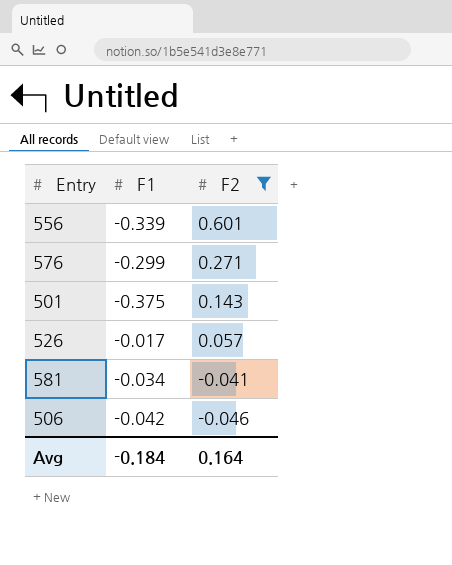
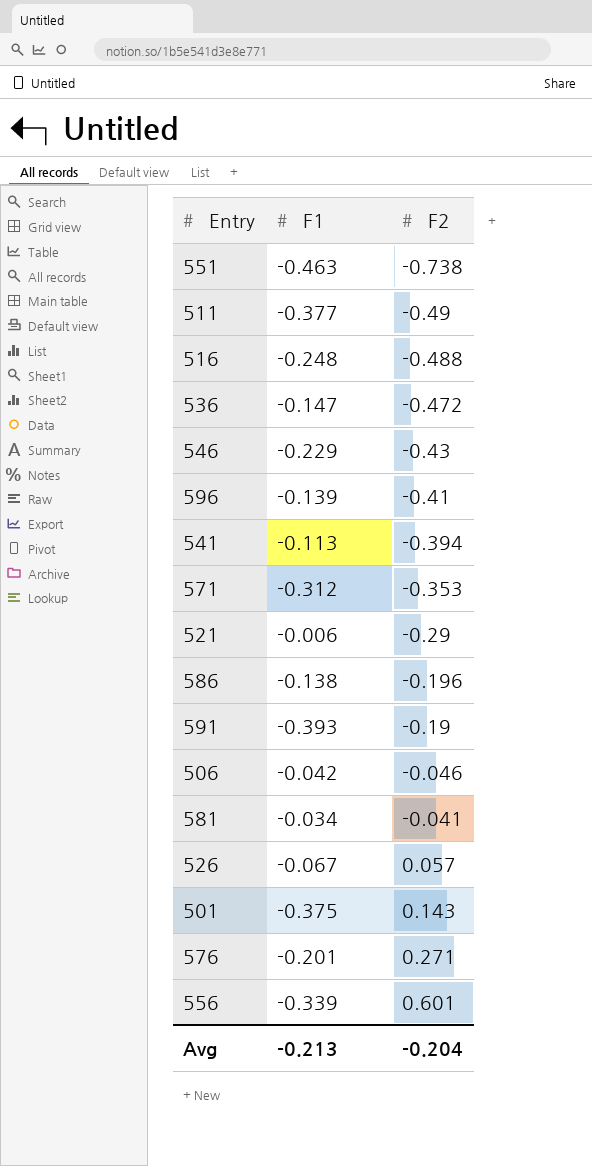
filter: F2 >= -0.046 -> none
row order: F2 descending -> F2 ascending
526 | F1: -0.017 -> -0.067
576 | F1: -0.299 -> -0.201
Avg | F1: -0.184 -> -0.213
Avg | F2: 0.164 -> -0.204

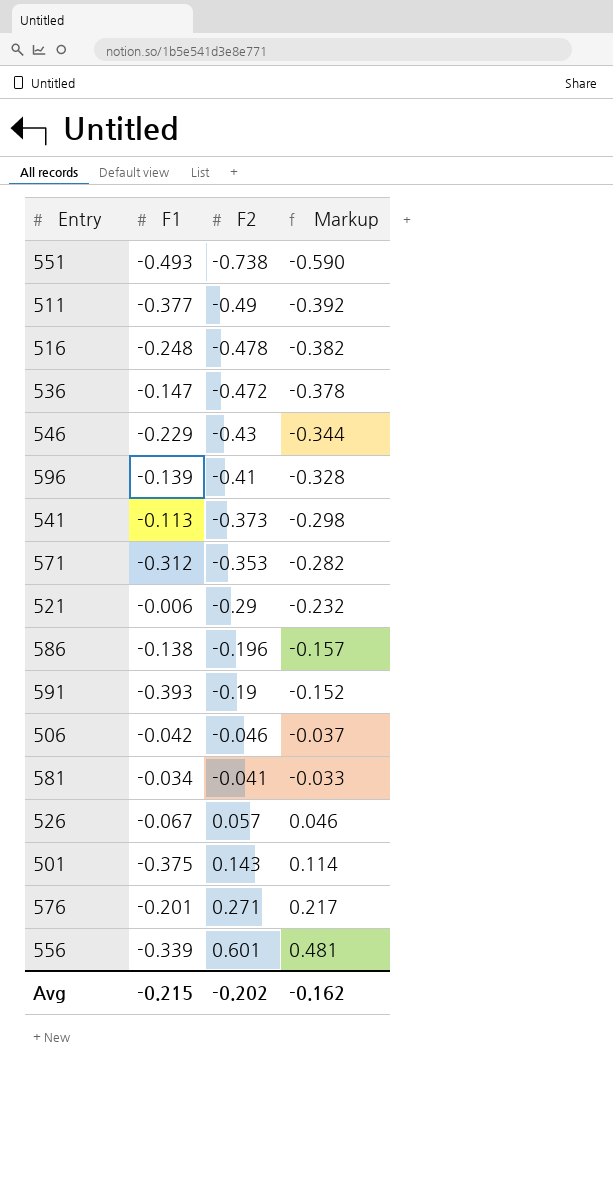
column Markup | formula: none -> [F2] * 0.8
551 | F1: -0.463 -> -0.493
516 | F2: -0.488 -> -0.478
541 | F2: -0.394 -> -0.373
Avg | F1: -0.213 -> -0.215
Avg | F2: -0.204 -> -0.202

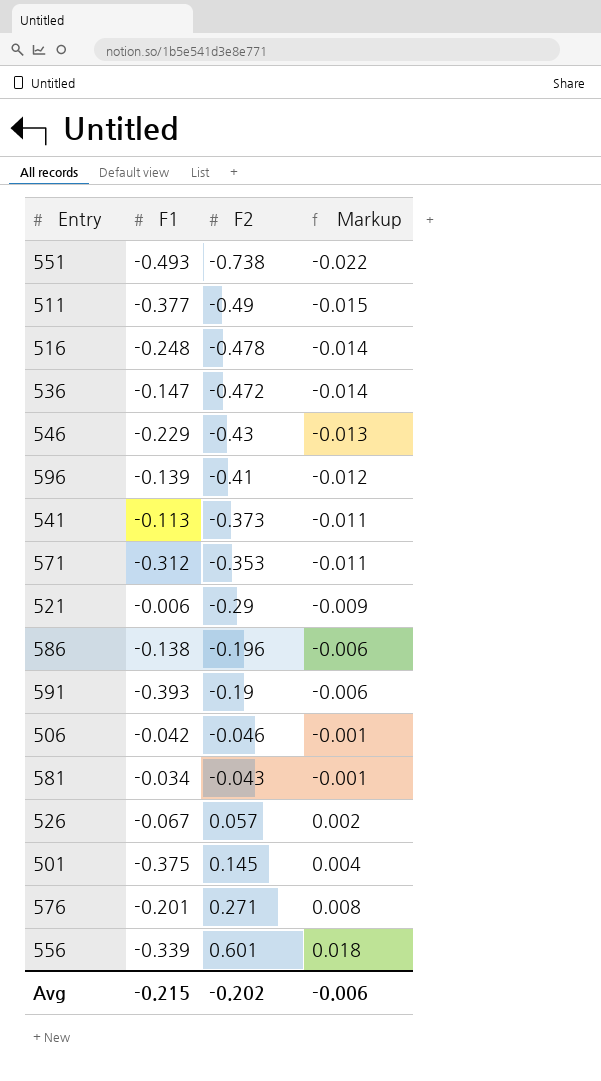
column Markup | formula: [F2] * 0.8 -> [F2] * 0.03
581 | F2: -0.041 -> -0.043
501 | F2: 0.143 -> 0.145
Avg | Markup: -0.162 -> -0.006

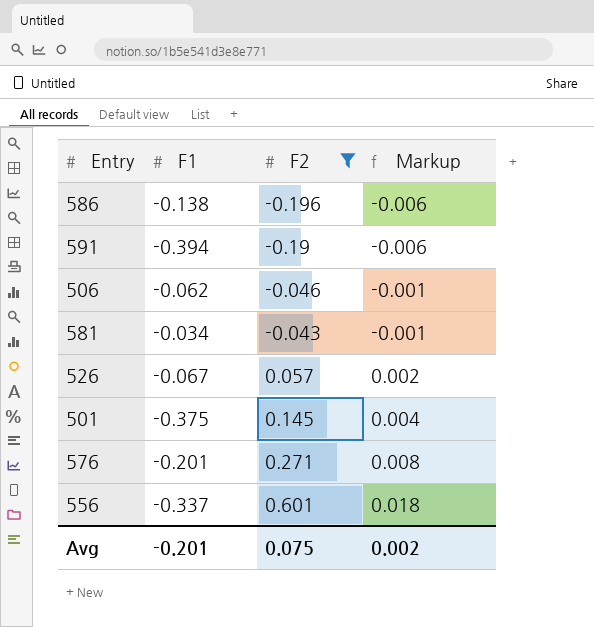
filter: none -> F2 >= -0.196
591 | F1: -0.393 -> -0.394
506 | F1: -0.042 -> -0.062
556 | F1: -0.339 -> -0.337
Avg | F1: -0.215 -> -0.201
Avg | F2: -0.202 -> 0.075
Avg | Markup: -0.006 -> 0.002

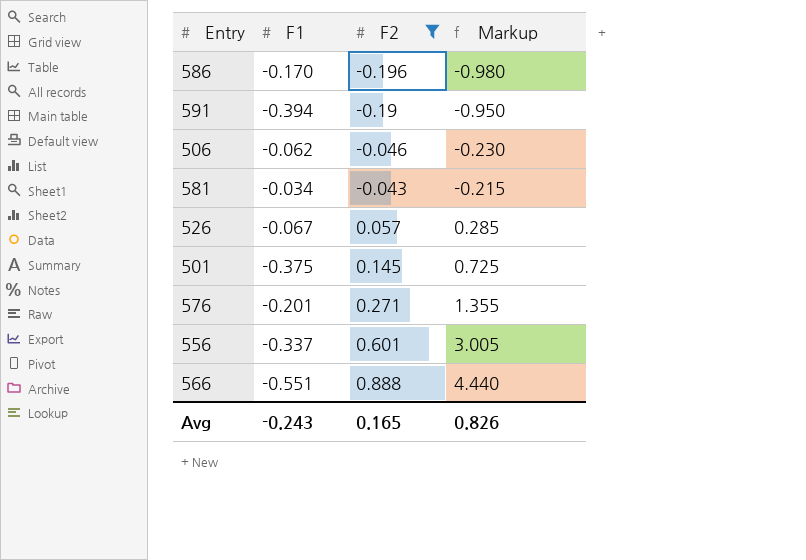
column Markup | formula: [F2] * 0.03 -> [F2] * 5
586 | F1: -0.138 -> -0.170
row 566: none -> -0.551 | 0.888 | 4.440
Avg | F1: -0.201 -> -0.243
Avg | F2: 0.075 -> 0.165
Avg | Markup: 0.002 -> 0.826

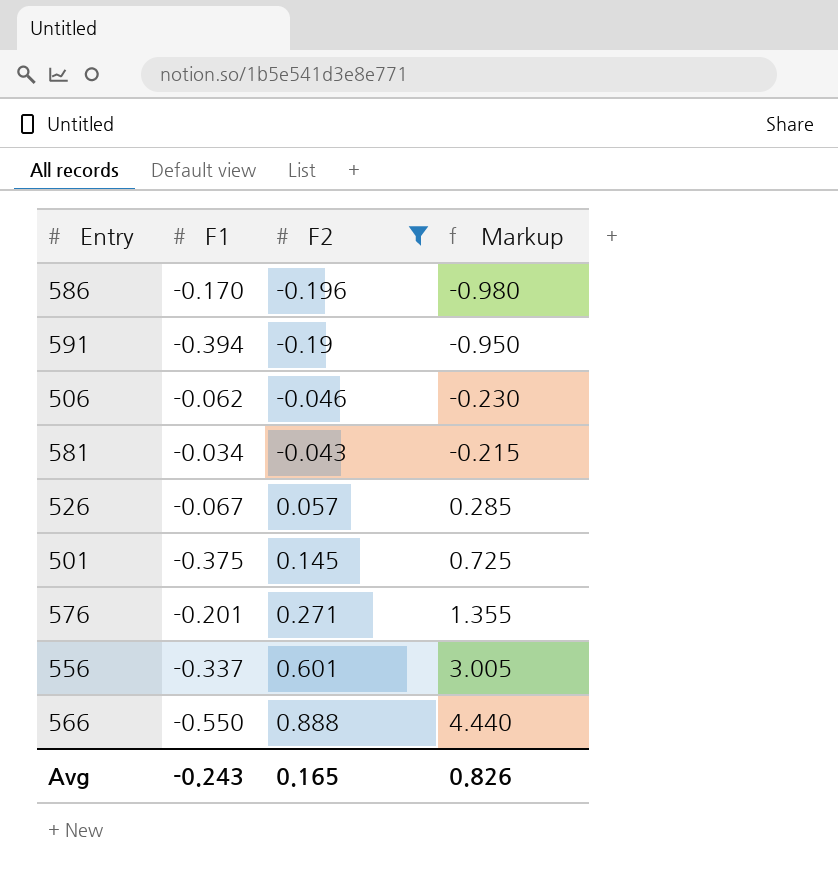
566 | F1: -0.551 -> -0.550

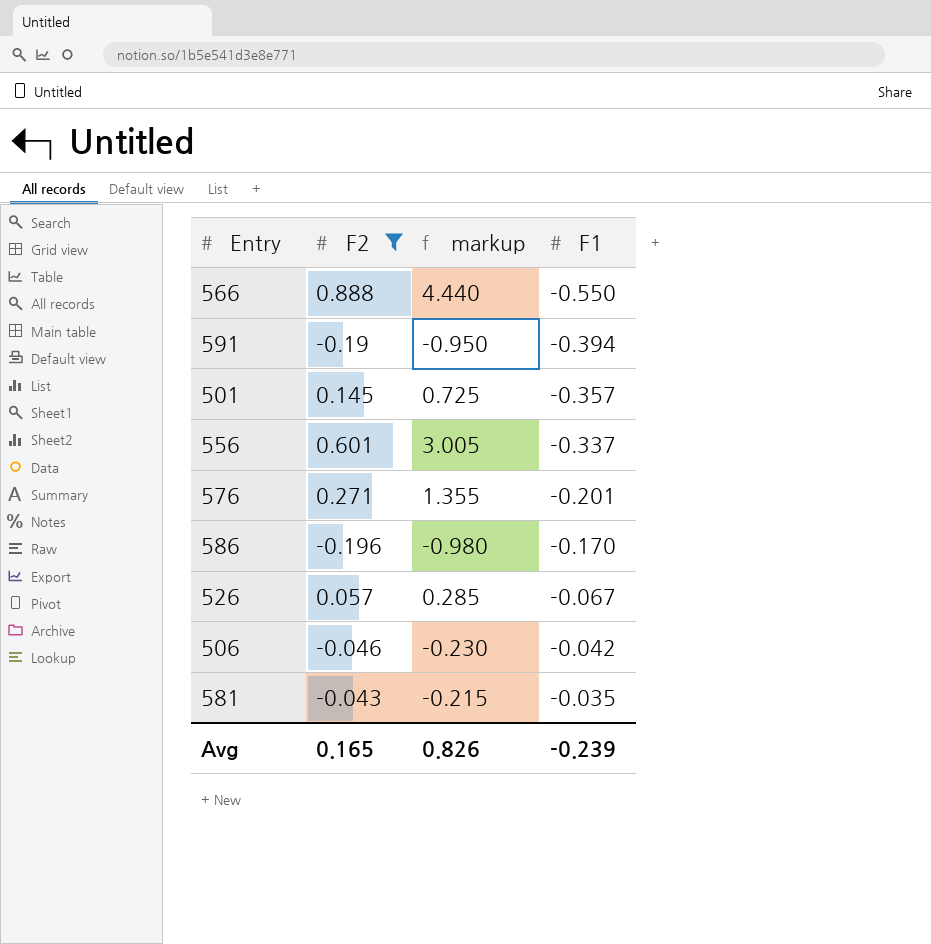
row order: F2 ascending -> F1 ascending
column name: Markup -> markup
column F1 | position: 2 -> 4
501 | F1: -0.375 -> -0.357
506 | F1: -0.062 -> -0.042
581 | F1: -0.034 -> -0.035
Avg | F1: -0.243 -> -0.239

